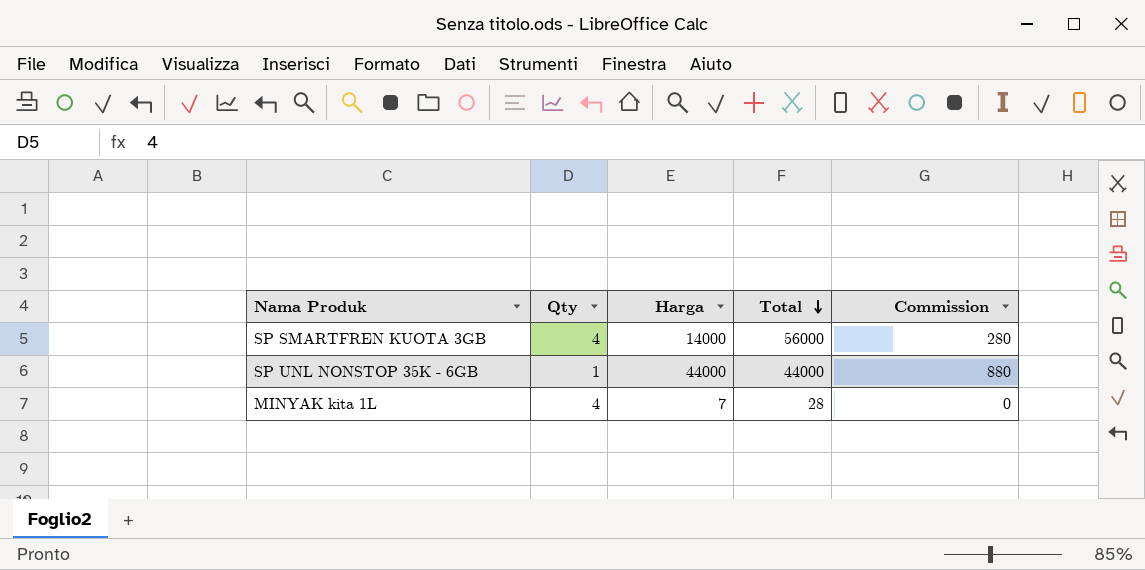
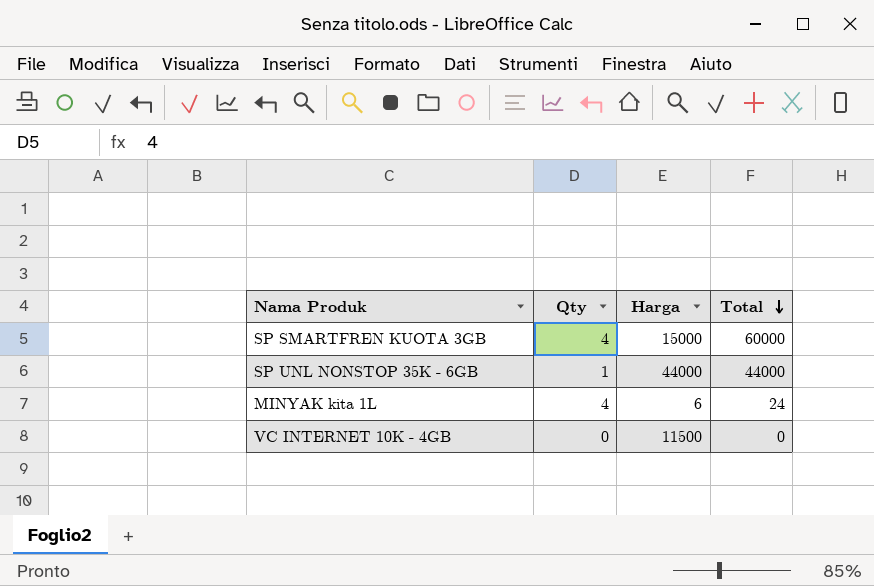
column Commission | formula: [Harga] * 0.02 -> none
SP SMARTFREN KUOTA 3GB | Harga: 14000 -> 15000
SP SMARTFREN KUOTA 3GB | Total: 56000 -> 60000
MINYAK kita 1L | Harga: 7 -> 6
MINYAK kita 1L | Total: 28 -> 24
row VC INTERNET 10K - 4GB: none -> 0 | 11500 | 0

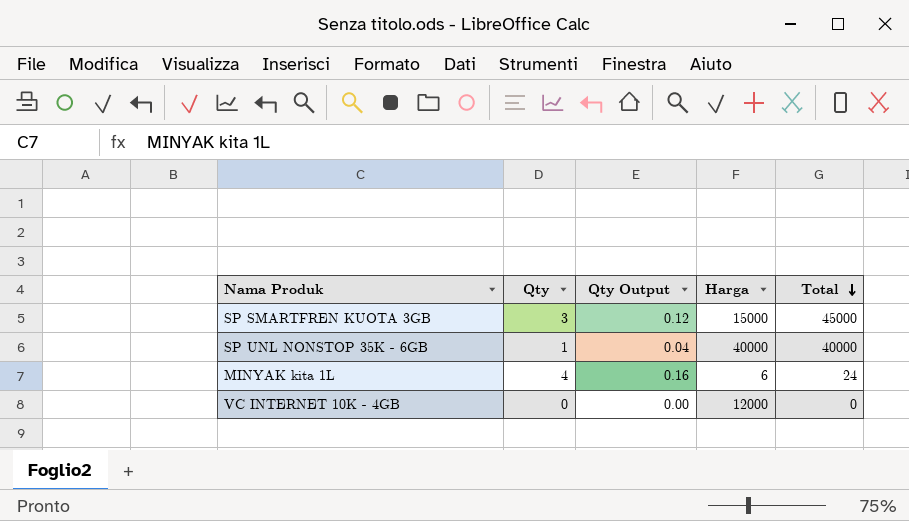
column Qty Output | formula: none -> [Qty] * 0.04
SP SMARTFREN KUOTA 3GB | Qty: 4 -> 3
SP SMARTFREN KUOTA 3GB | Total: 60000 -> 45000
SP UNL NONSTOP 35K - 6GB | Harga: 44000 -> 40000
SP UNL NONSTOP 35K - 6GB | Total: 44000 -> 40000
VC INTERNET 10K - 4GB | Harga: 11500 -> 12000

